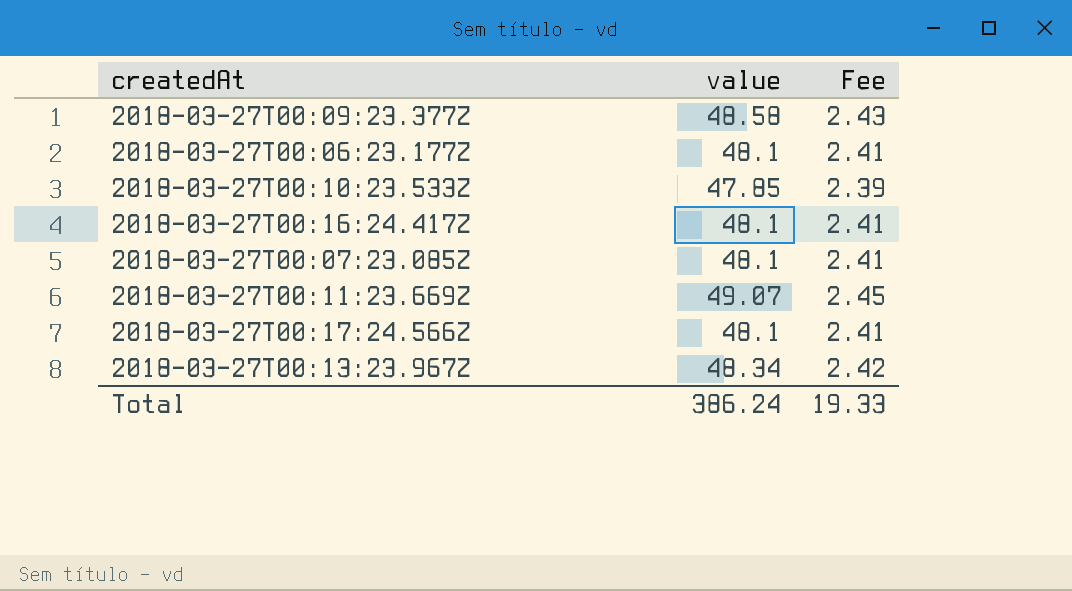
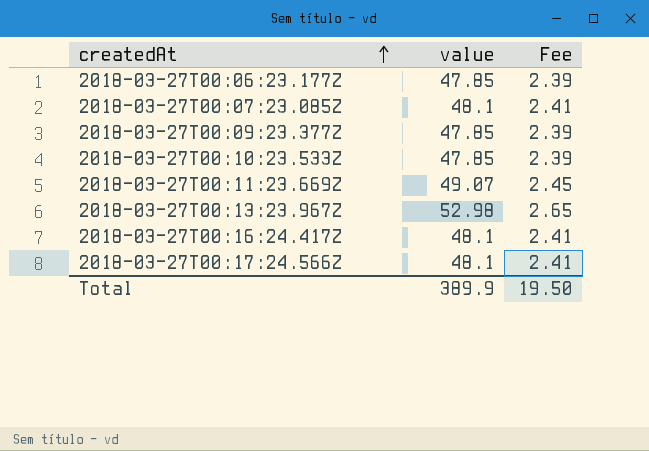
row order: none -> createdAt ascending
2018-03-27T00:06:23.177Z | value: 48.1 -> 47.85
2018-03-27T00:06:23.177Z | Fee: 2.41 -> 2.39
2018-03-27T00:09:23.377Z | value: 48.58 -> 47.85
2018-03-27T00:09:23.377Z | Fee: 2.43 -> 2.39
2018-03-27T00:13:23.967Z | value: 48.34 -> 52.98
2018-03-27T00:13:23.967Z | Fee: 2.42 -> 2.65
Total | value: 386.24 -> 389.9
Total | Fee: 19.33 -> 19.50

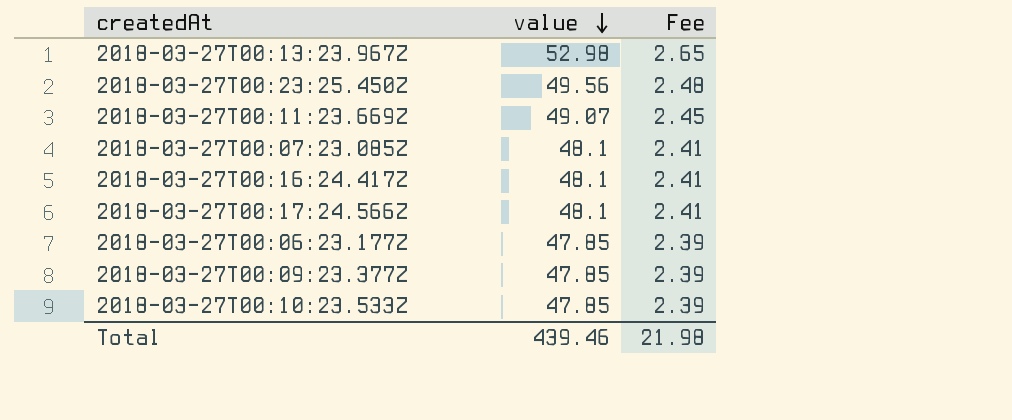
row order: createdAt ascending -> value descending
row 2018-03-27T00:23:25.450Z: none -> 49.56 | 2.48
Total | value: 389.9 -> 439.46
Total | Fee: 19.50 -> 21.98

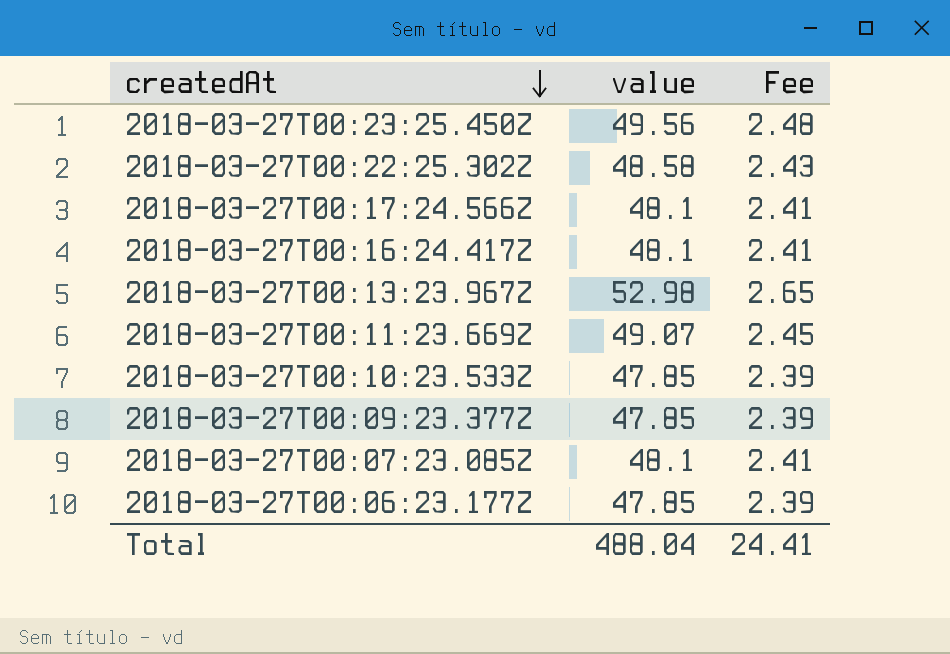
row order: value descending -> createdAt descending
row 2018-03-27T00:22:25.302Z: none -> 48.58 | 2.43
Total | value: 439.46 -> 488.04
Total | Fee: 21.98 -> 24.41

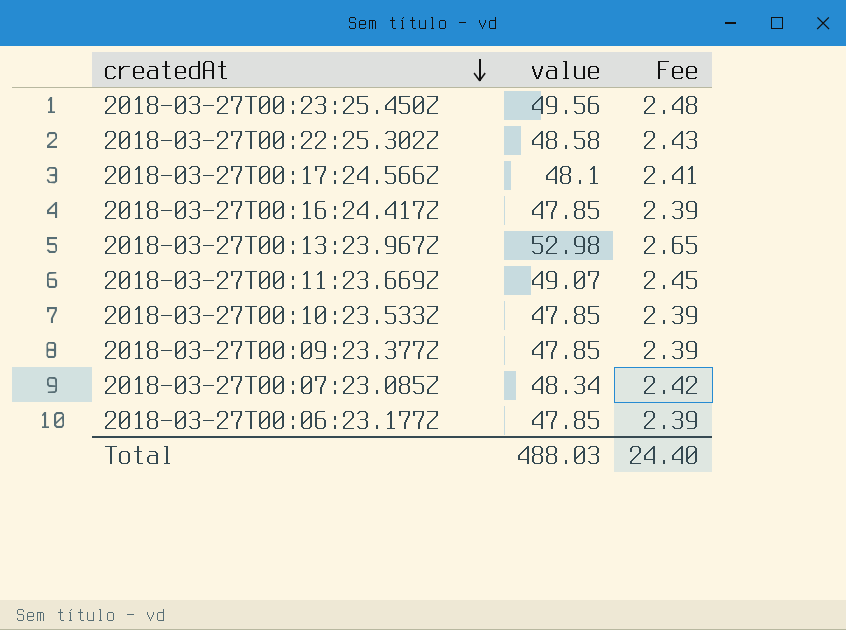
2018-03-27T00:16:24.417Z | value: 48.1 -> 47.85
2018-03-27T00:16:24.417Z | Fee: 2.41 -> 2.39
2018-03-27T00:07:23.085Z | value: 48.1 -> 48.34
2018-03-27T00:07:23.085Z | Fee: 2.41 -> 2.42
Total | value: 488.04 -> 488.03
Total | Fee: 24.41 -> 24.40

